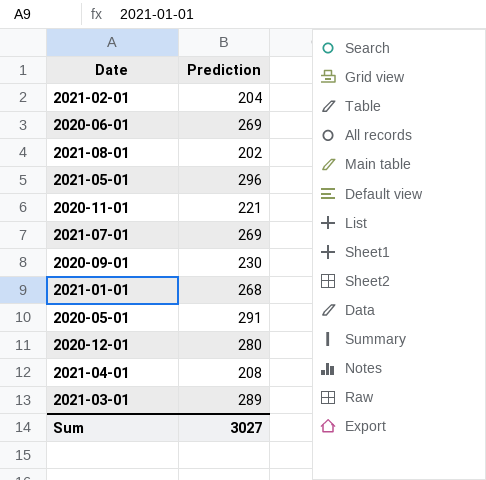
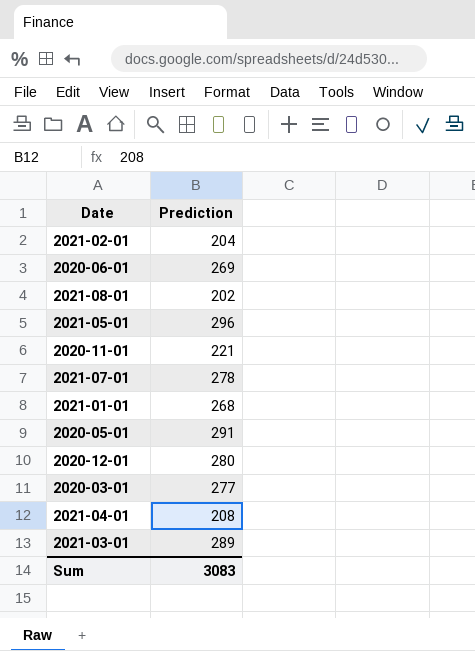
row 2020-09-01: 230 -> none
2021-07-01 | Prediction: 269 -> 278
row 2020-03-01: none -> 277
Sum | Prediction: 3027 -> 3083

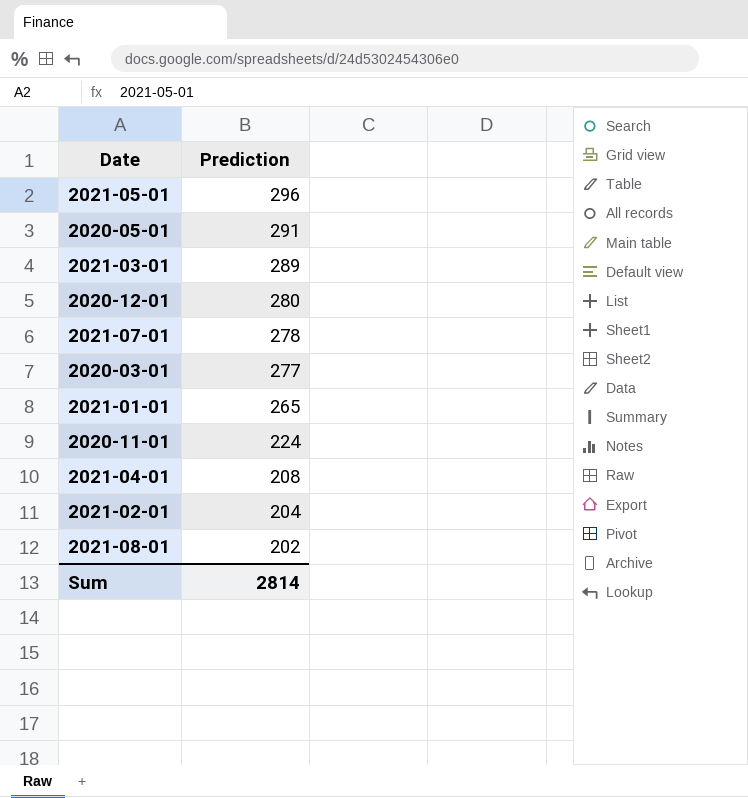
row order: none -> Prediction descending
row 2020-06-01: 269 -> none
2021-01-01 | Prediction: 268 -> 265
2020-11-01 | Prediction: 221 -> 224
Sum | Prediction: 3083 -> 2814

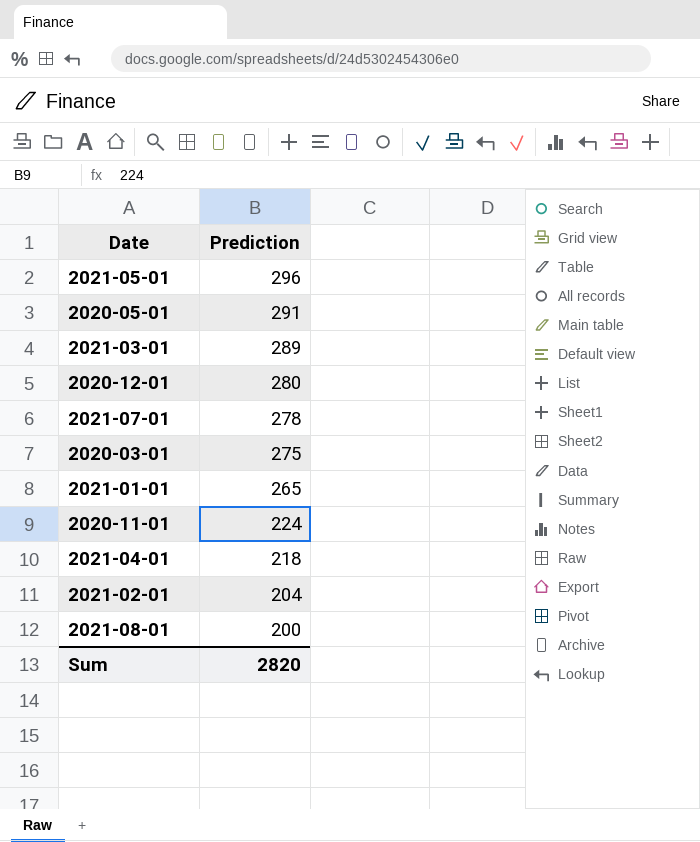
2020-03-01 | Prediction: 277 -> 275
2021-04-01 | Prediction: 208 -> 218
2021-08-01 | Prediction: 202 -> 200
Sum | Prediction: 2814 -> 2820

